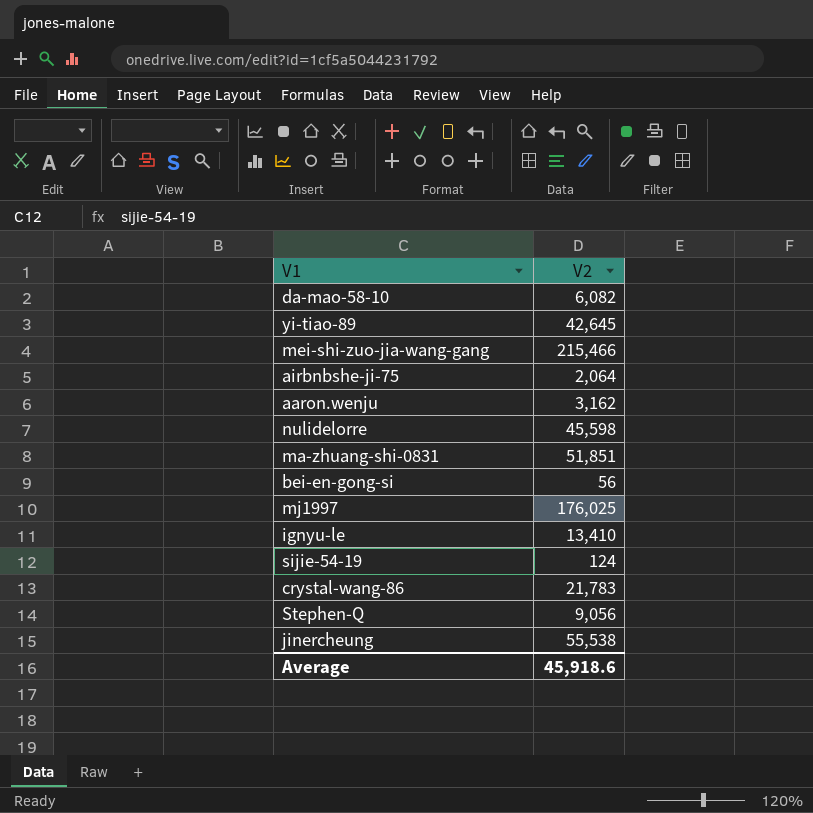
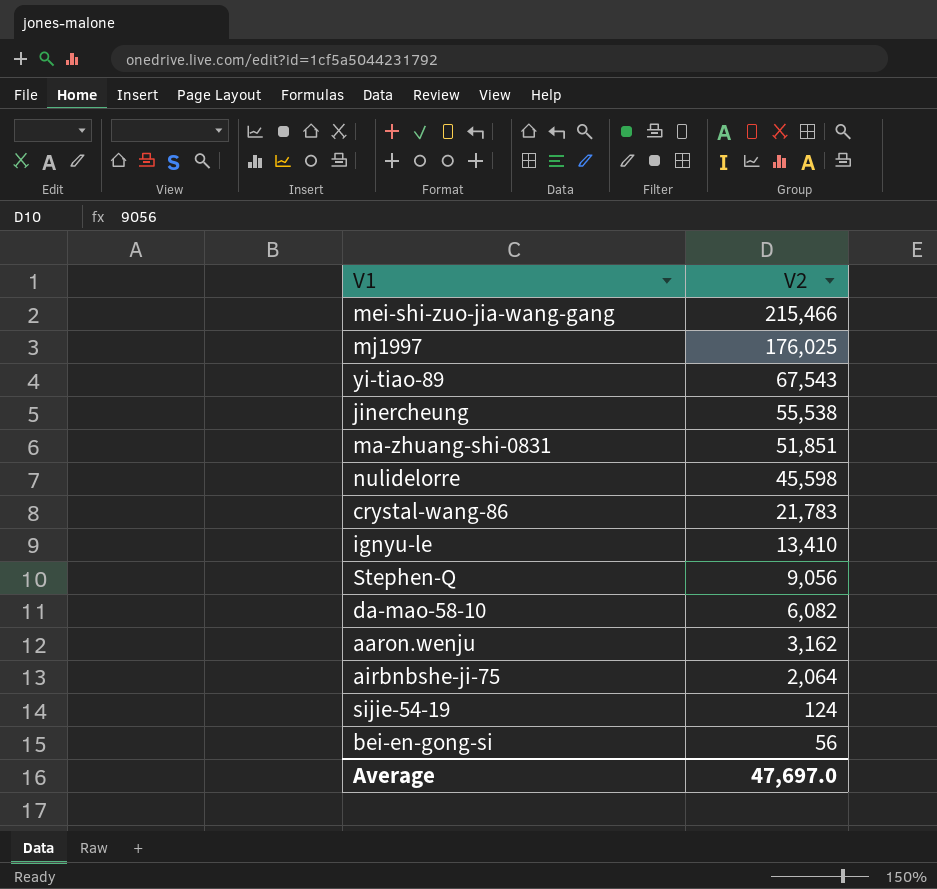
row order: none -> V2 descending
yi-tiao-89 | V2: 42,645 -> 67,543
Average | V2: 45,918.6 -> 47,697.0

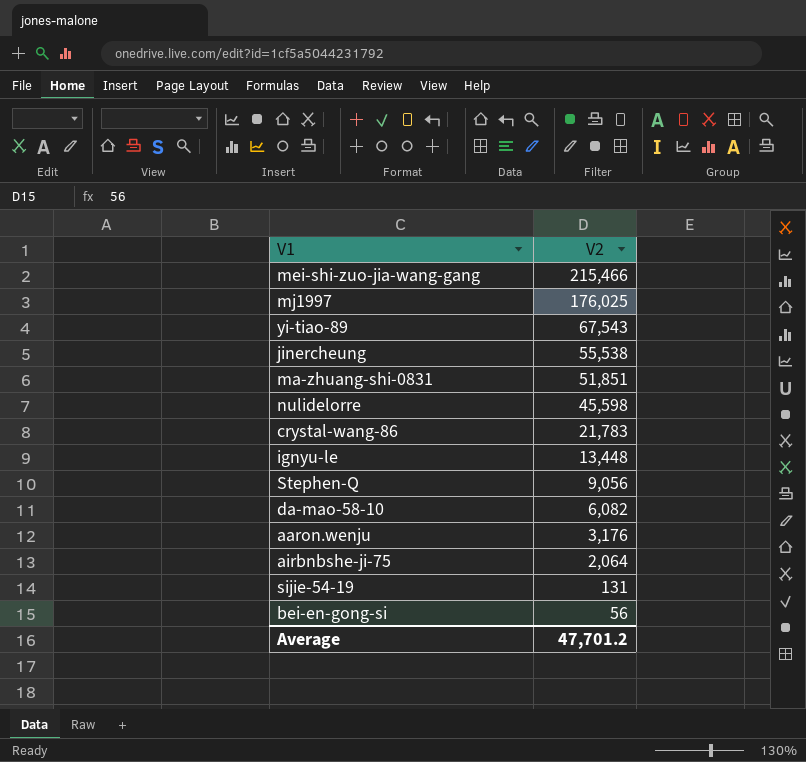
ignyu-le | V2: 13,410 -> 13,448
aaron.wenju | V2: 3,162 -> 3,176
sijie-54-19 | V2: 124 -> 131
Average | V2: 47,697.0 -> 47,701.2

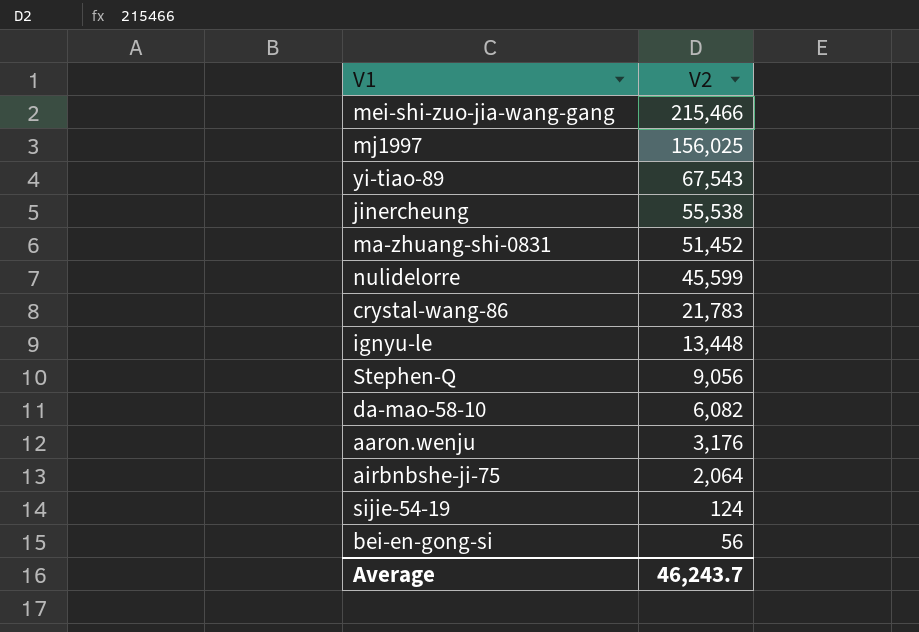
mj1997 | V2: 176,025 -> 156,025
ma-zhuang-shi-0831 | V2: 51,851 -> 51,452
nulidelorre | V2: 45,598 -> 45,599
sijie-54-19 | V2: 131 -> 124
Average | V2: 47,701.2 -> 46,243.7

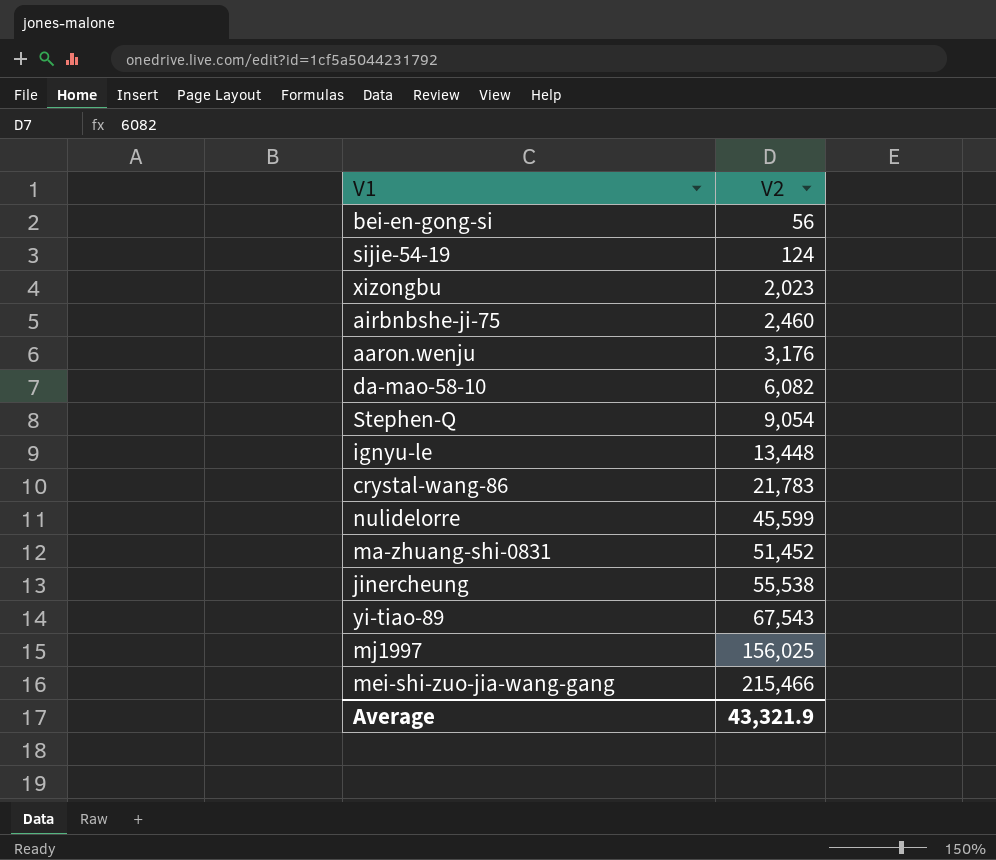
row order: V2 descending -> V2 ascending
row xizongbu: none -> 2,023
airbnbshe-ji-75 | V2: 2,064 -> 2,460
Stephen-Q | V2: 9,056 -> 9,054
Average | V2: 46,243.7 -> 43,321.9

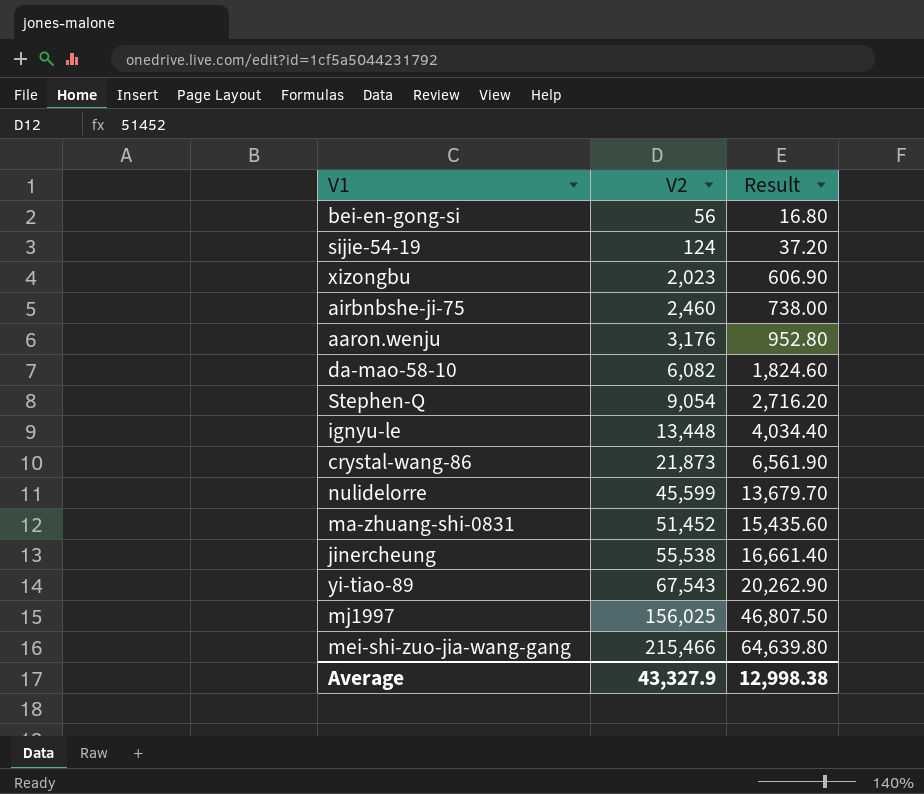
column Result | formula: none -> [V2] * 0.3
crystal-wang-86 | V2: 21,783 -> 21,873
Average | V2: 43,321.9 -> 43,327.9

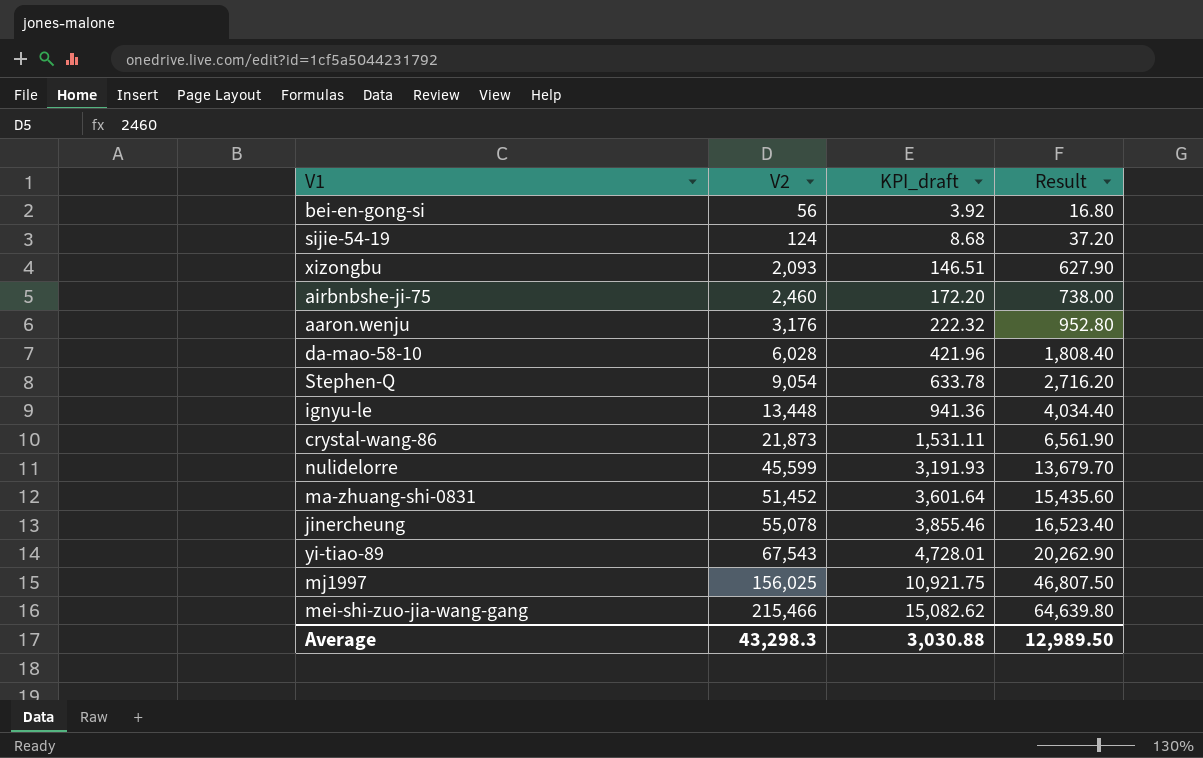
column KPI_draft | formula: none -> [V2] * 0.07
xizongbu | V2: 2,023 -> 2,093
xizongbu | Result: 606.90 -> 627.90
da-mao-58-10 | V2: 6,082 -> 6,028
da-mao-58-10 | Result: 1,824.60 -> 1,808.40
jinercheung | V2: 55,538 -> 55,078
jinercheung | Result: 16,661.40 -> 16,523.40
Average | V2: 43,327.9 -> 43,298.3
Average | Result: 12,998.38 -> 12,989.50

